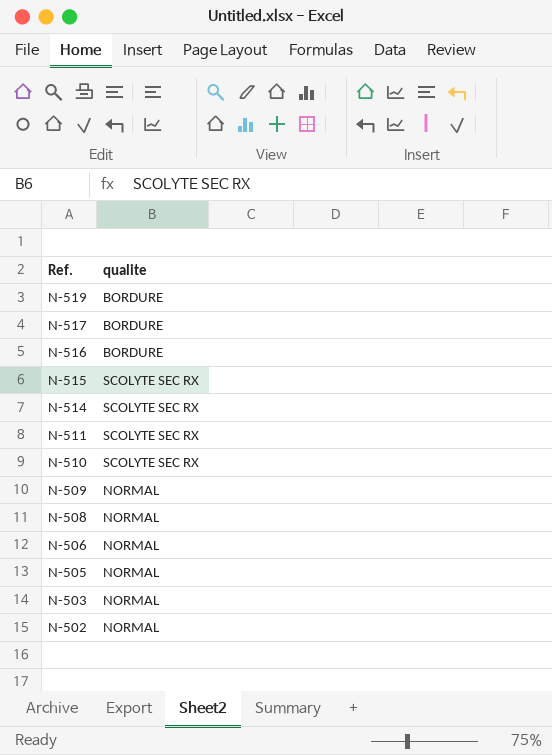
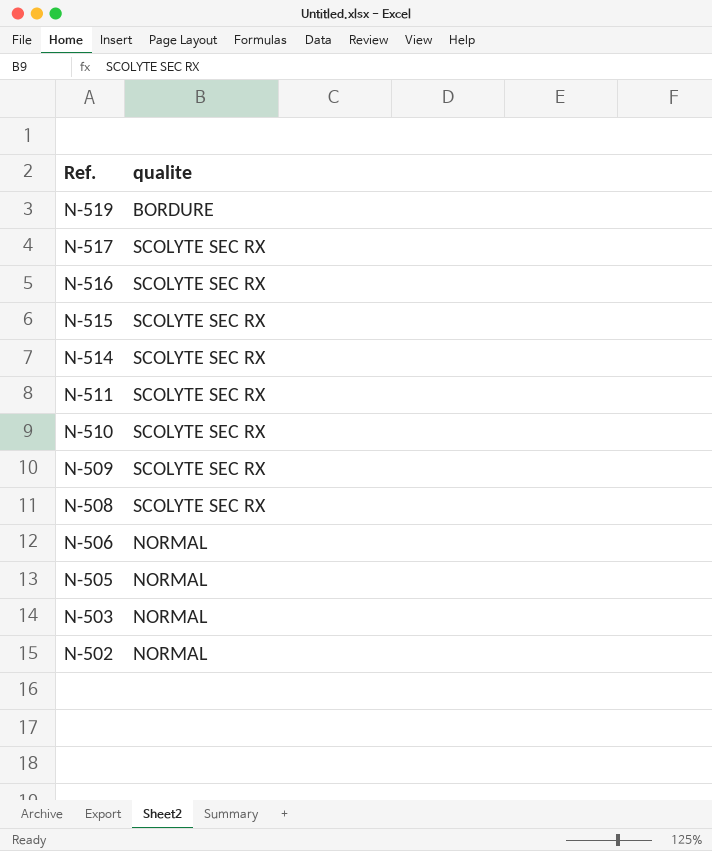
N-517 | qualite: BORDURE -> SCOLYTE SEC RX
N-516 | qualite: BORDURE -> SCOLYTE SEC RX
N-509 | qualite: NORMAL -> SCOLYTE SEC RX
N-508 | qualite: NORMAL -> SCOLYTE SEC RX

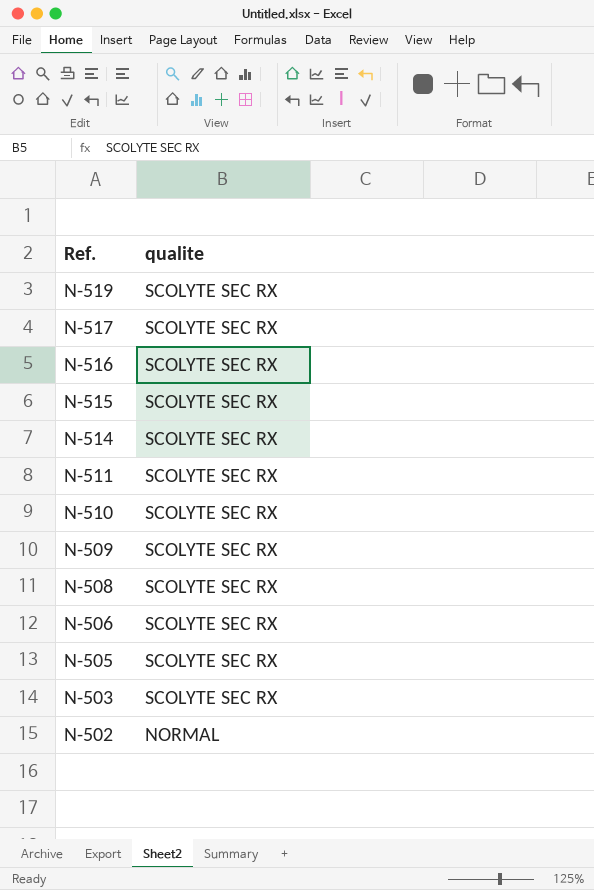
N-519 | qualite: BORDURE -> SCOLYTE SEC RX
N-506 | qualite: NORMAL -> SCOLYTE SEC RX
N-505 | qualite: NORMAL -> SCOLYTE SEC RX
N-503 | qualite: NORMAL -> SCOLYTE SEC RX

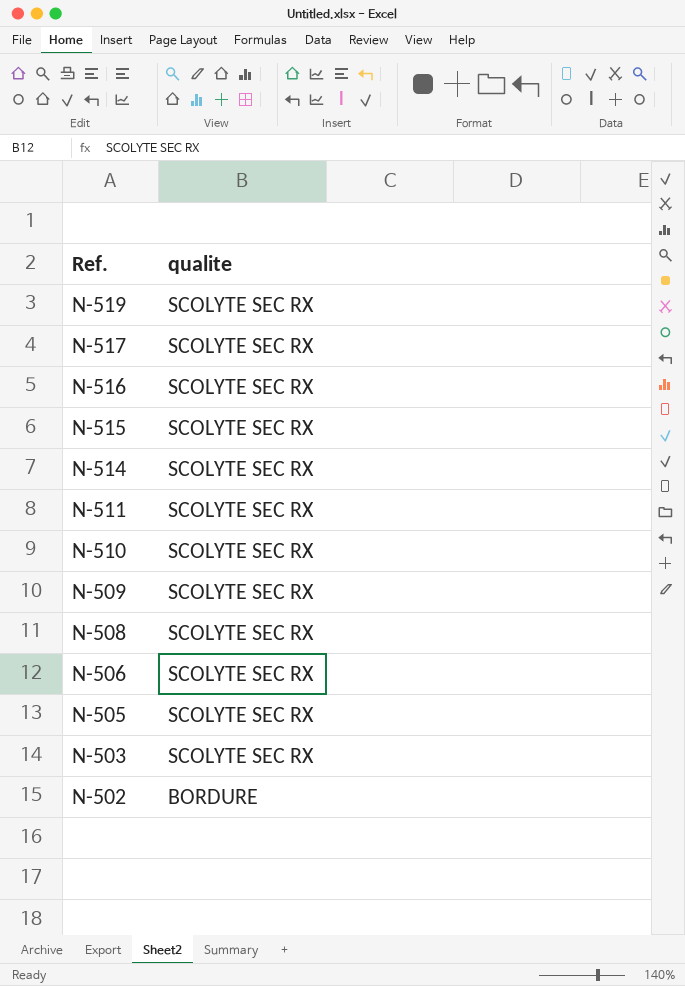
N-502 | qualite: NORMAL -> BORDURE

